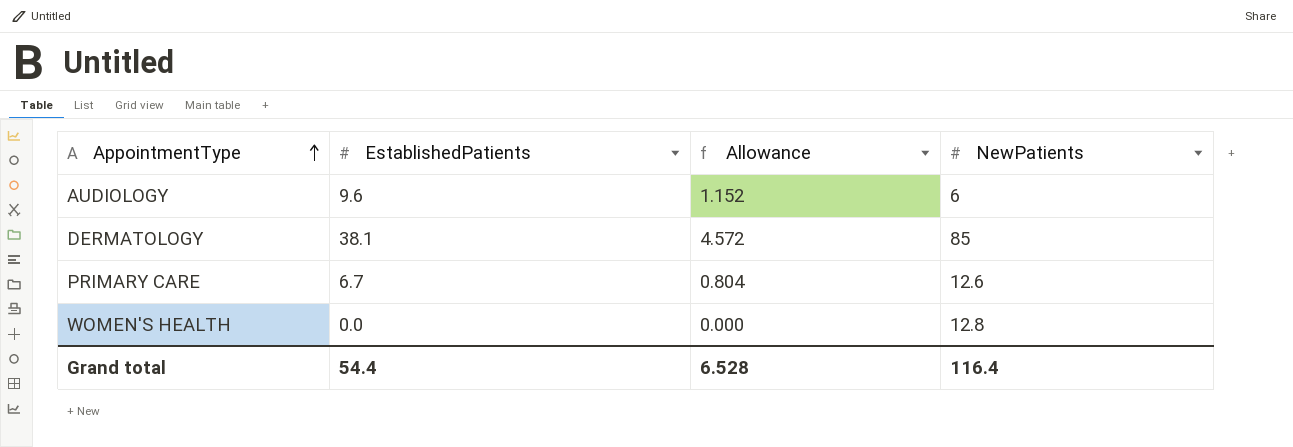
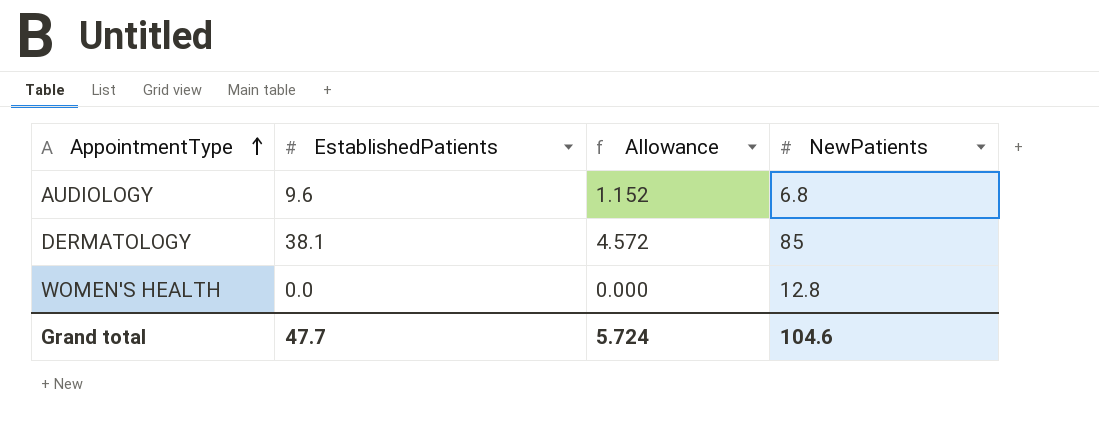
row PRIMARY CARE: 6.7 | 0.804 | 12.6 -> none
AUDIOLOGY | NewPatients: 6 -> 6.8
Grand total | EstablishedPatients: 54.4 -> 47.7
Grand total | Allowance: 6.528 -> 5.724
Grand total | NewPatients: 116.4 -> 104.6

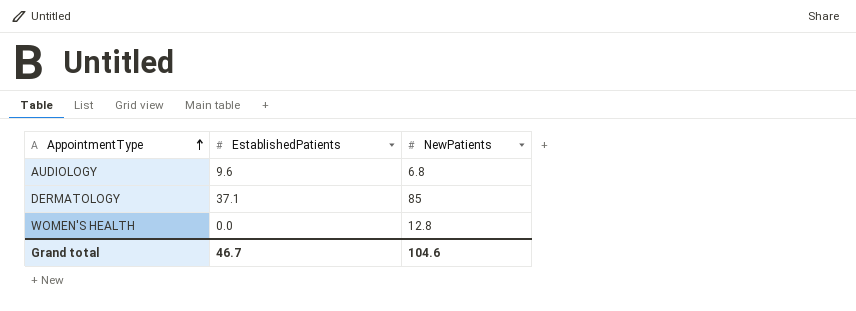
column Allowance | formula: [EstablishedPatients] * 0.12 -> none
DERMATOLOGY | EstablishedPatients: 38.1 -> 37.1
Grand total | EstablishedPatients: 47.7 -> 46.7

